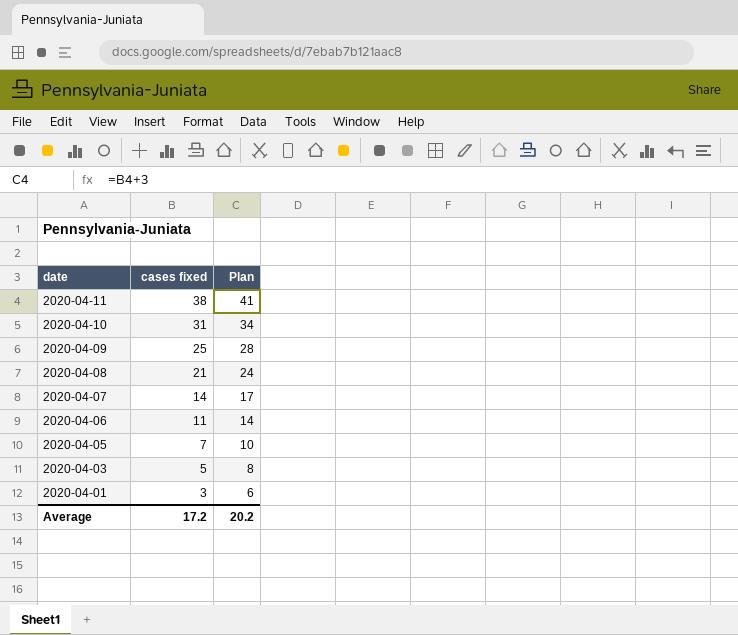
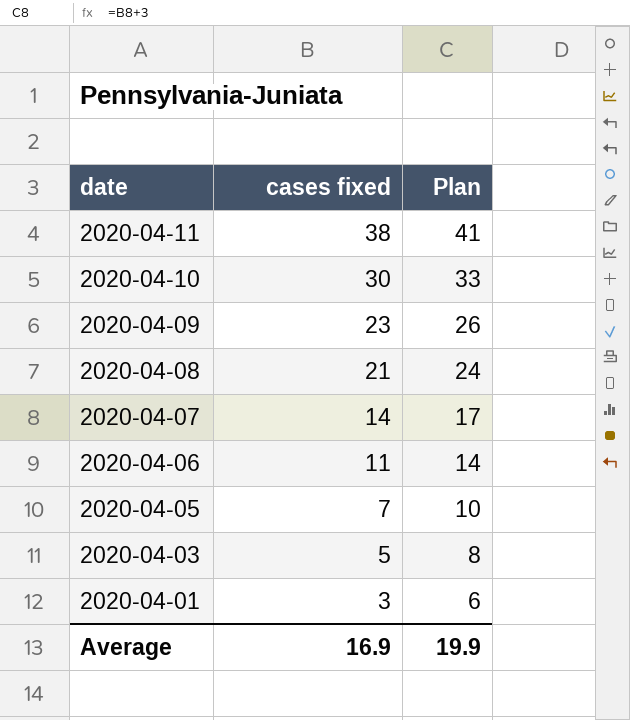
2020-04-10 | cases fixed: 31 -> 30
2020-04-10 | Plan: 34 -> 33
2020-04-09 | cases fixed: 25 -> 23
2020-04-09 | Plan: 28 -> 26
Average | cases fixed: 17.2 -> 16.9
Average | Plan: 20.2 -> 19.9

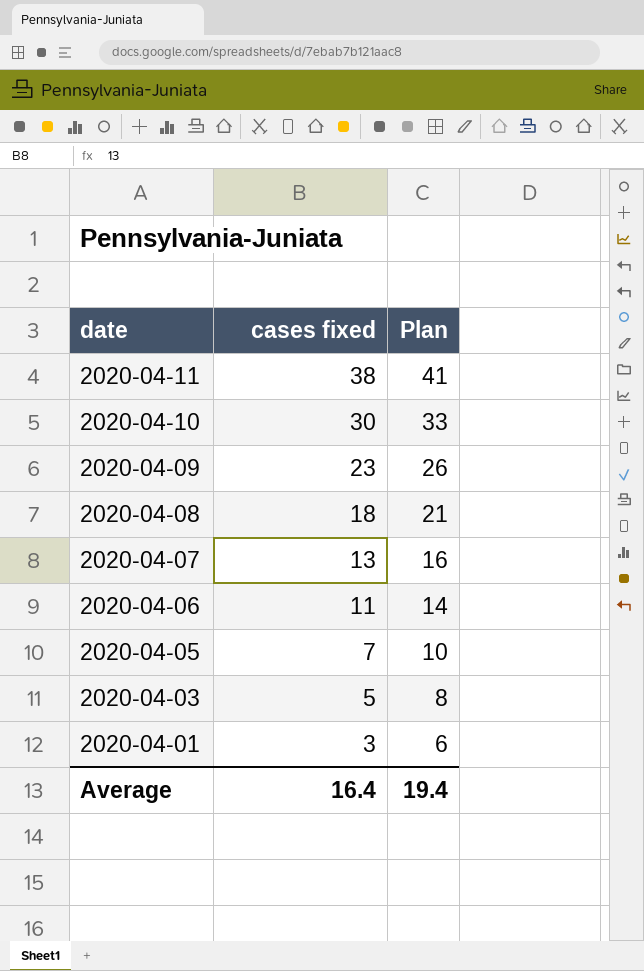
2020-04-08 | cases fixed: 21 -> 18
2020-04-08 | Plan: 24 -> 21
2020-04-07 | cases fixed: 14 -> 13
2020-04-07 | Plan: 17 -> 16
Average | cases fixed: 16.9 -> 16.4
Average | Plan: 19.9 -> 19.4

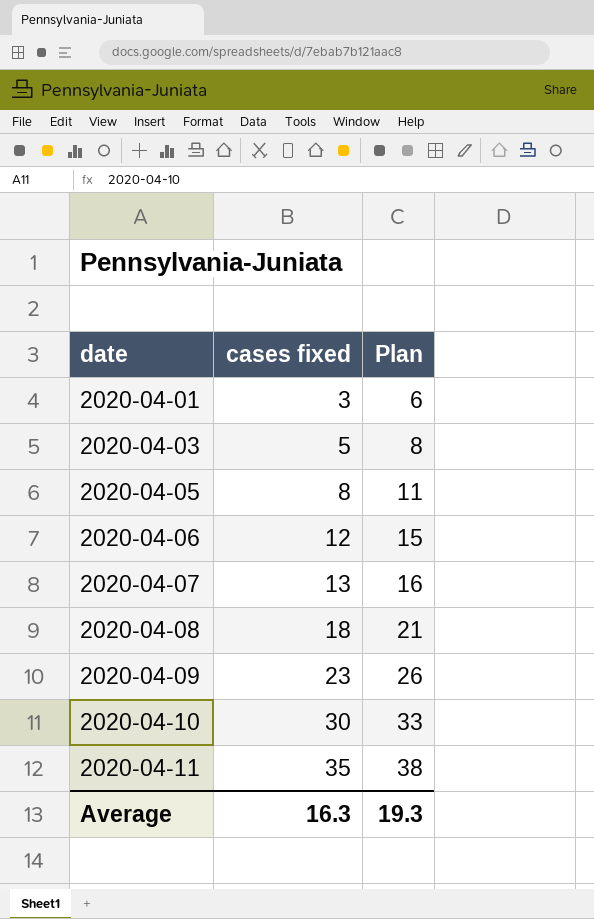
row order: date descending -> date ascending
2020-04-05 | cases fixed: 7 -> 8
2020-04-05 | Plan: 10 -> 11
2020-04-06 | cases fixed: 11 -> 12
2020-04-06 | Plan: 14 -> 15
2020-04-11 | cases fixed: 38 -> 35
2020-04-11 | Plan: 41 -> 38
Average | cases fixed: 16.4 -> 16.3
Average | Plan: 19.4 -> 19.3

